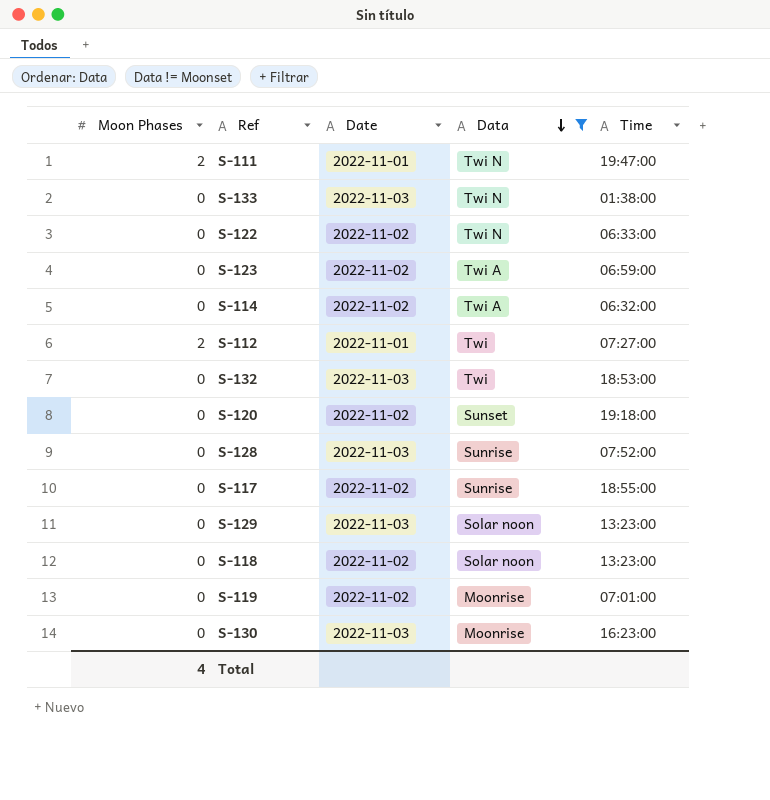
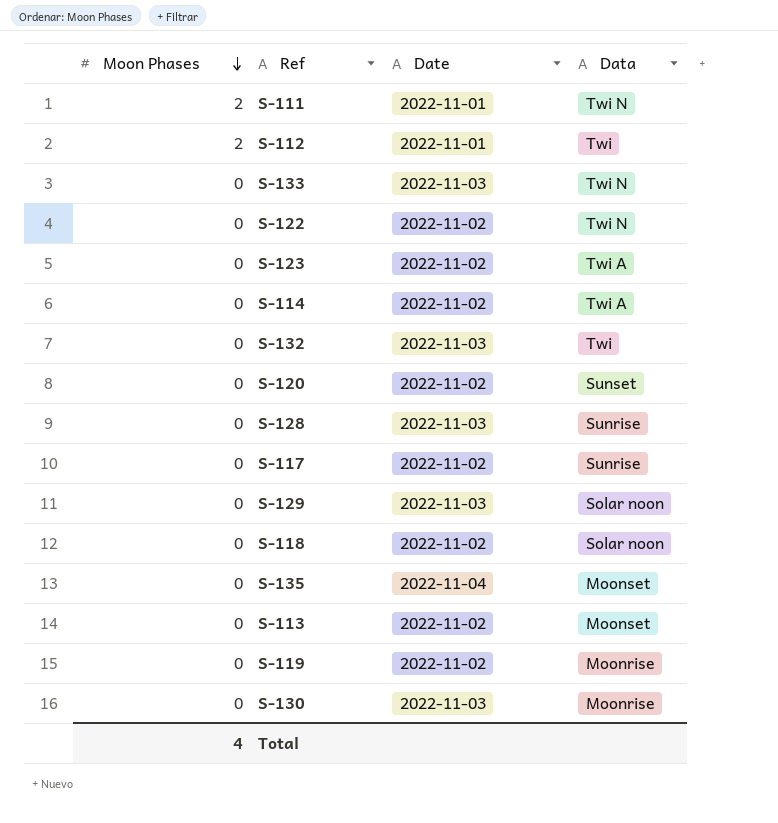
filter: Data != Moonset -> none
row order: Data descending -> Moon Phases descending
column Time | position: 5 -> none

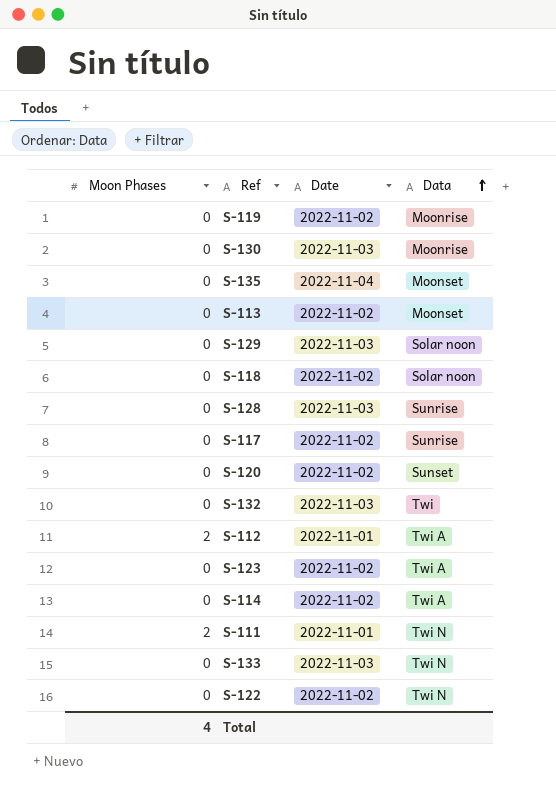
row order: Moon Phases descending -> Data ascending
S-112 | Data: Twi -> Twi A

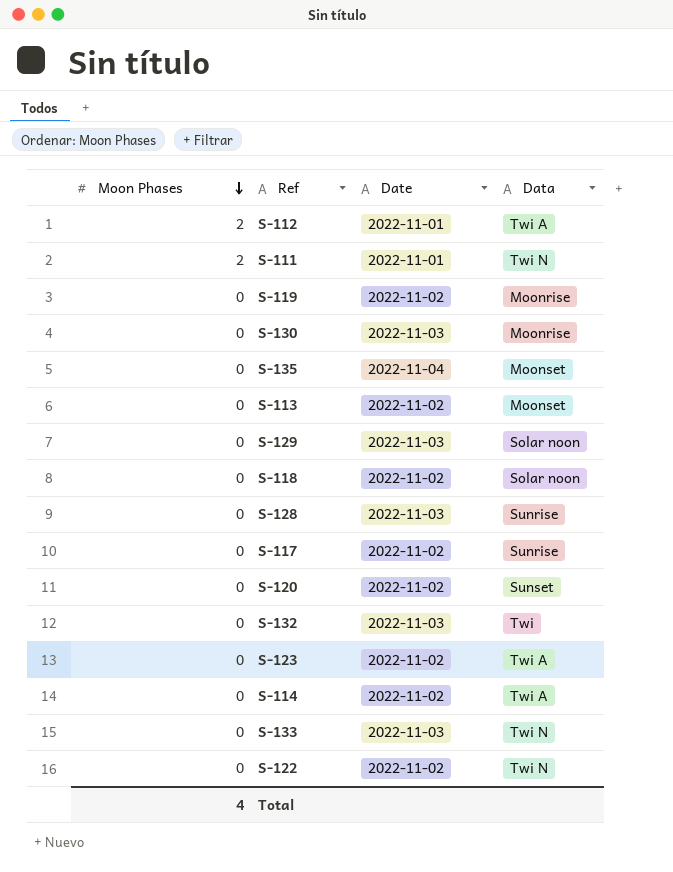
row order: Data ascending -> Moon Phases descending

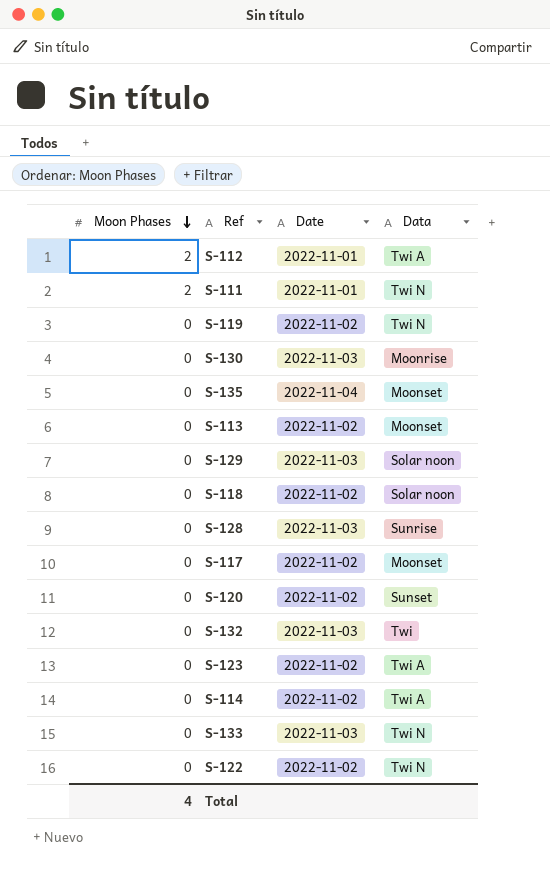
S-119 | Data: Moonrise -> Twi N
S-117 | Data: Sunrise -> Moonset

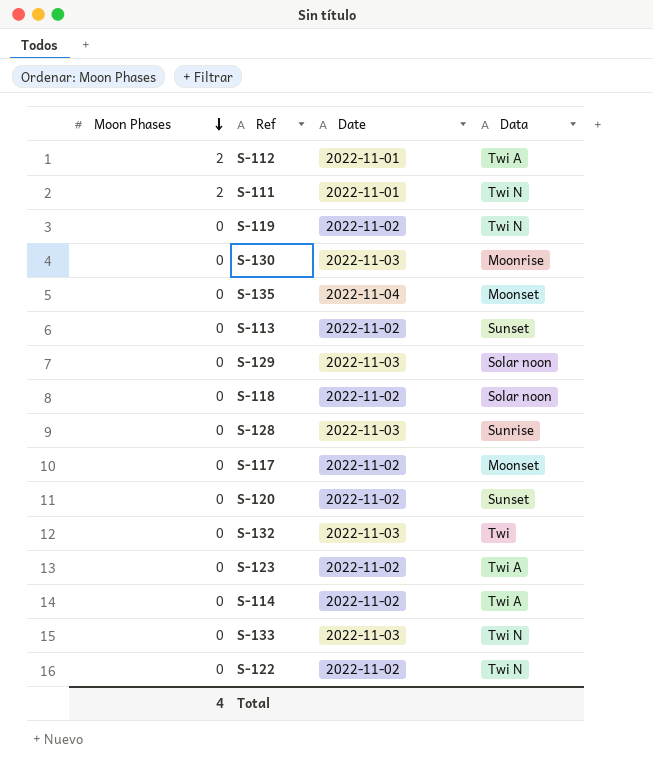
S-113 | Data: Moonset -> Sunset

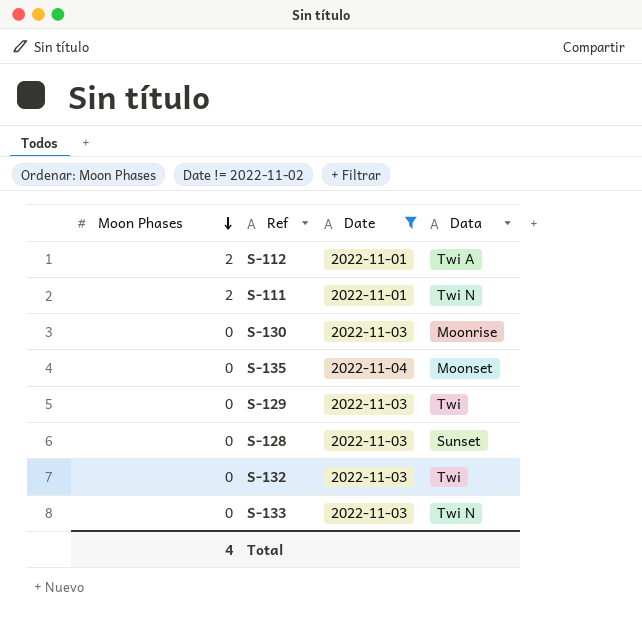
filter: none -> Date != 2022-11-02
S-129 | Data: Solar noon -> Twi
S-128 | Data: Sunrise -> Sunset

